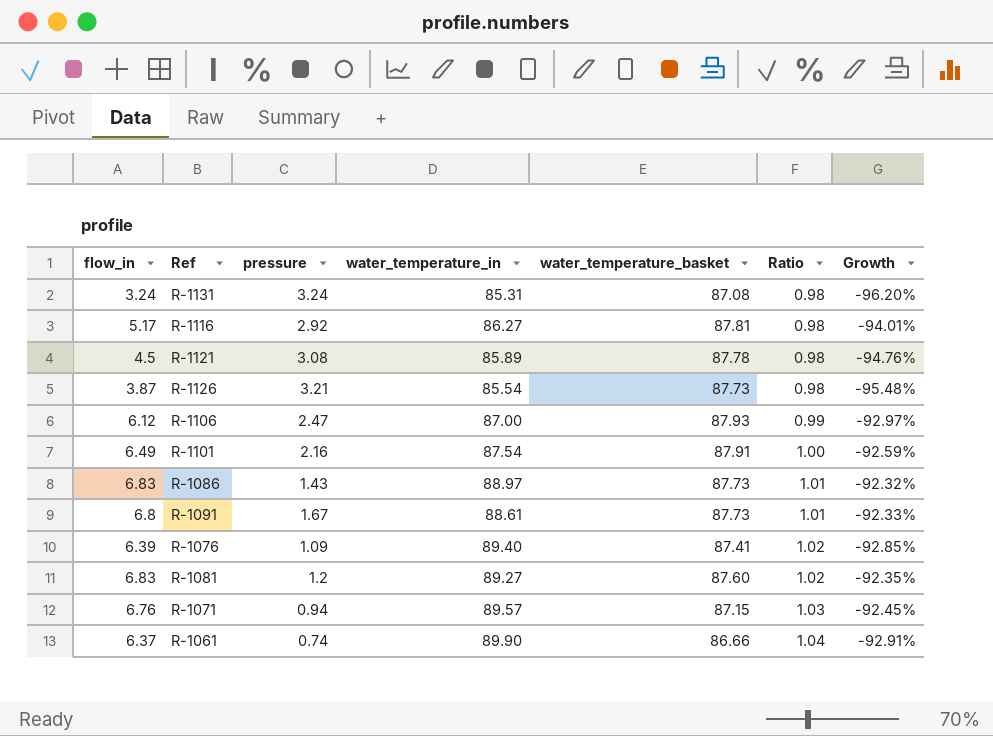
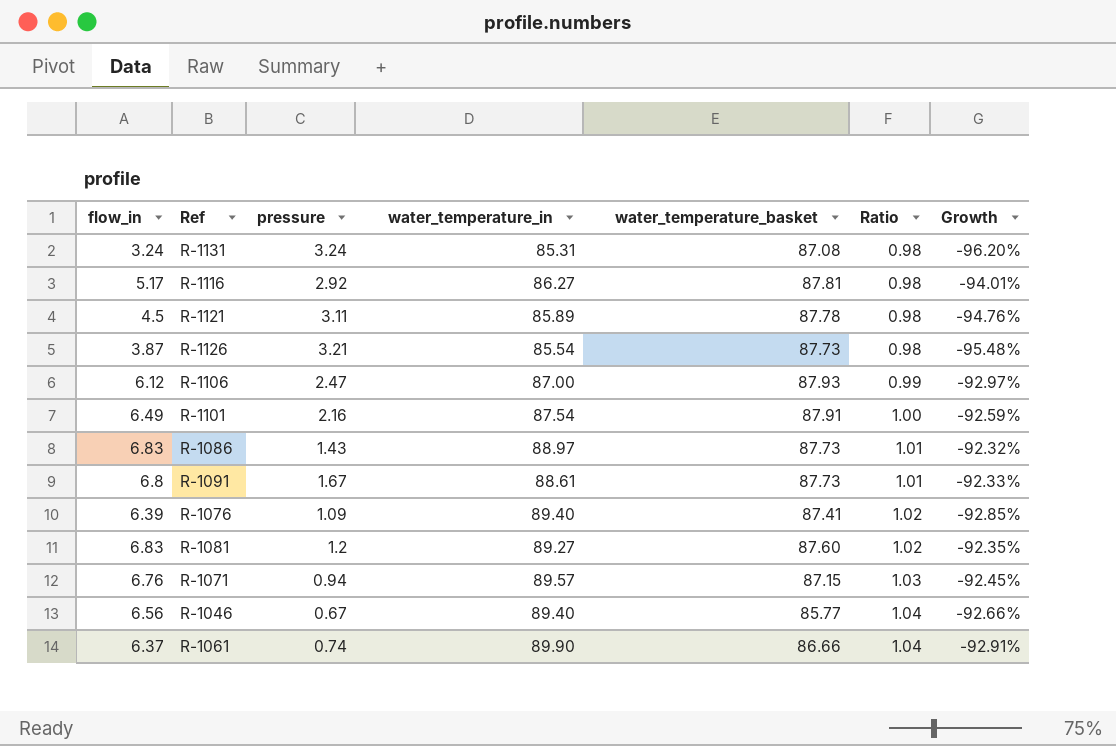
R-1121 | pressure: 3.08 -> 3.11
row R-1046: none -> 6.56 | 0.67 | 89.40 | 85.77 | 1.04 | -92.66%

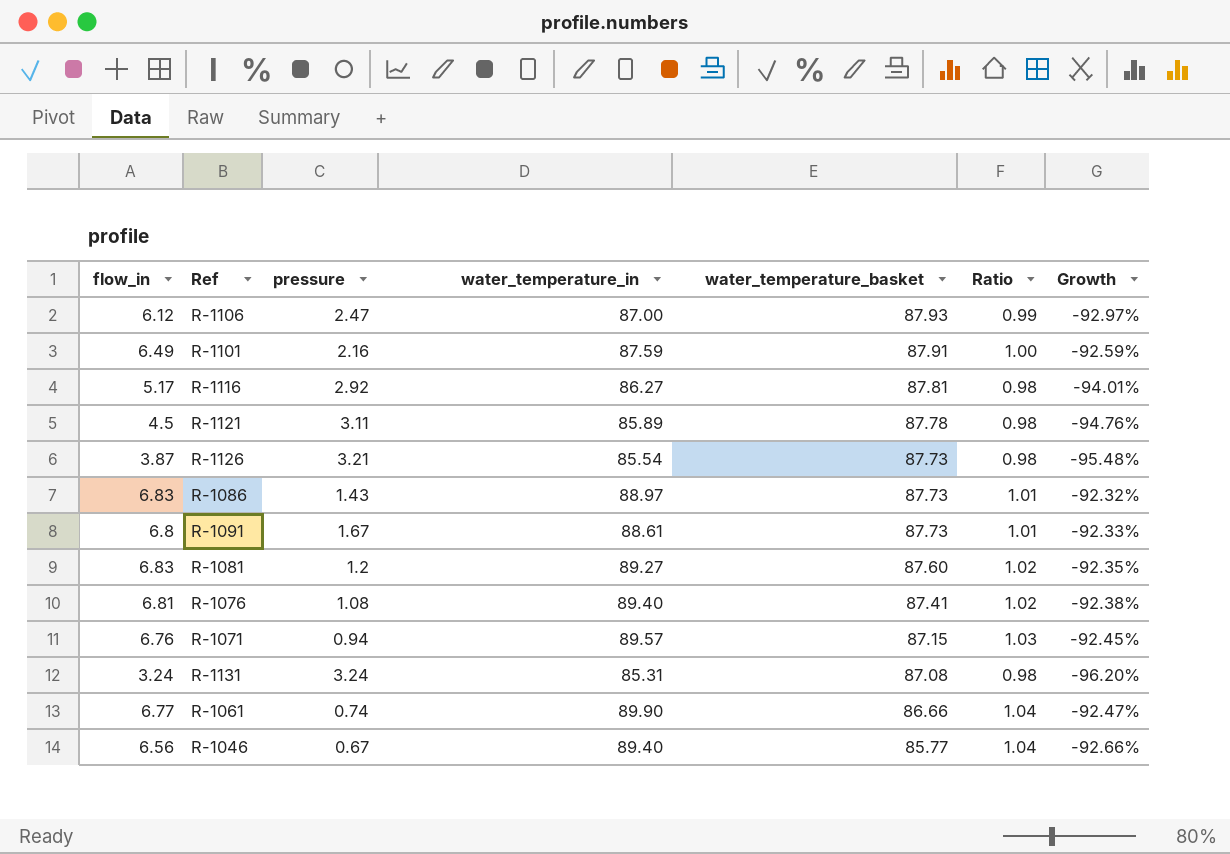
row order: Ratio ascending -> water_temperature_basket descending
R-1101 | water_temperature_in: 87.54 -> 87.59
R-1076 | flow_in: 6.39 -> 6.81
R-1076 | pressure: 1.09 -> 1.08
R-1076 | Growth: -92.85% -> -92.38%
R-1061 | flow_in: 6.37 -> 6.77
R-1061 | Growth: -92.91% -> -92.47%

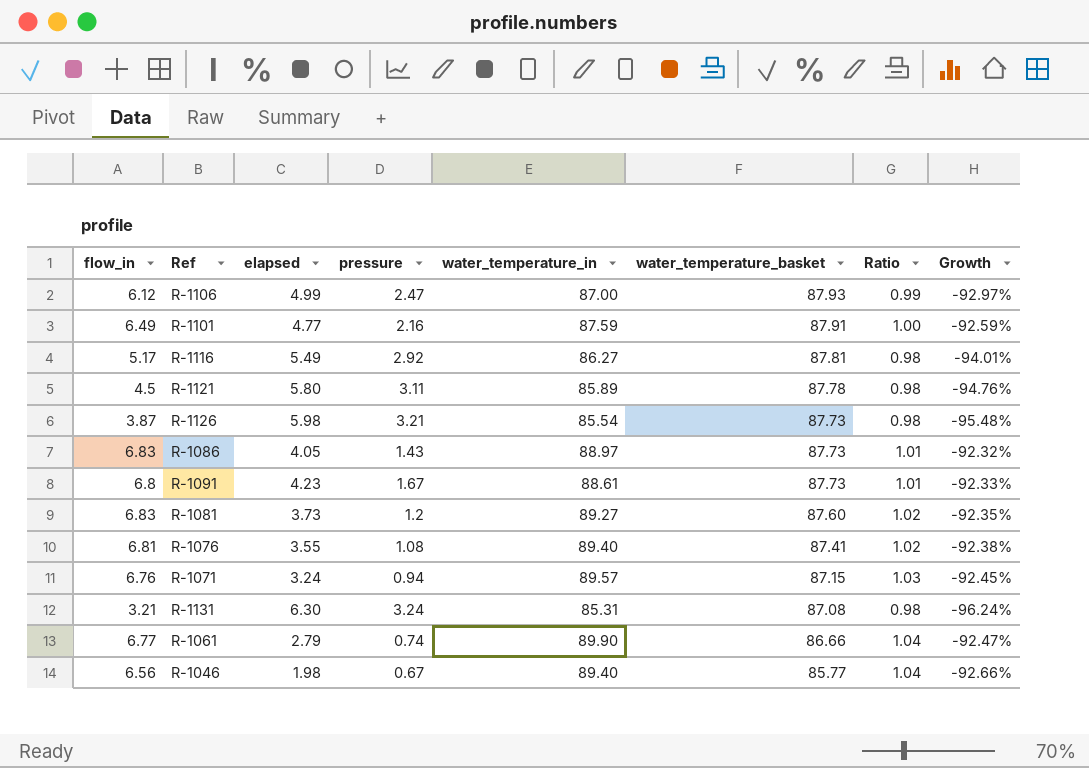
column elapsed | position: none -> 3
R-1131 | flow_in: 3.24 -> 3.21
R-1131 | Growth: -96.20% -> -96.24%

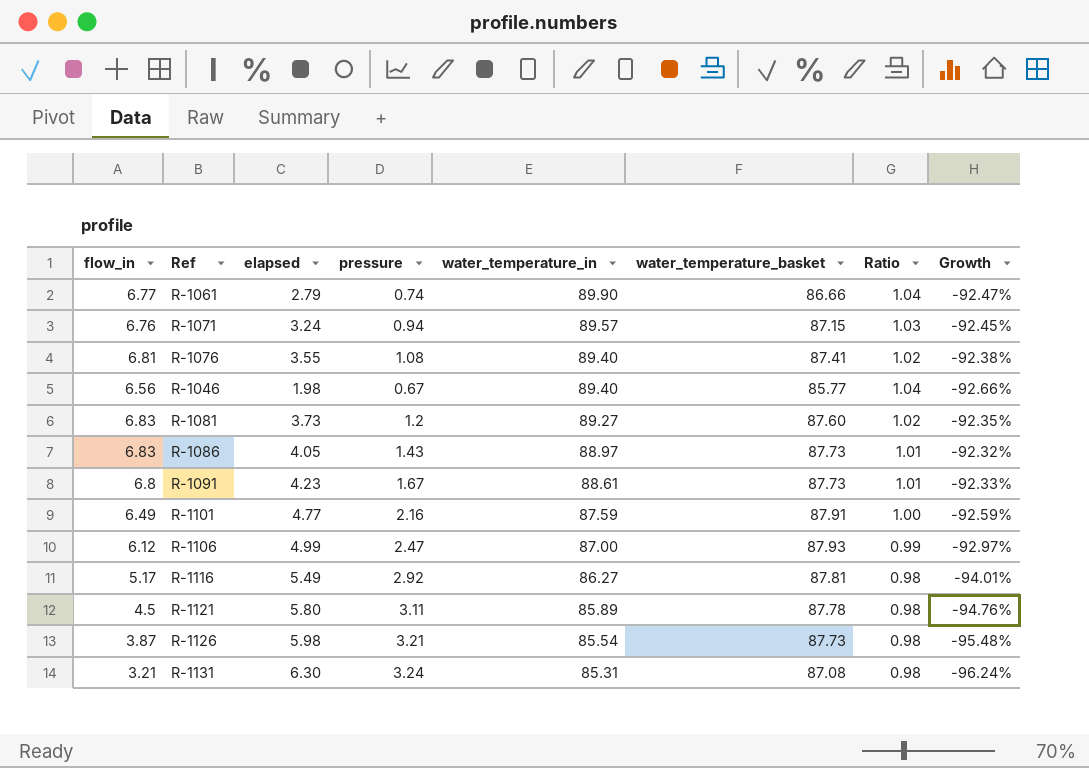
row order: water_temperature_basket descending -> water_temperature_in descending

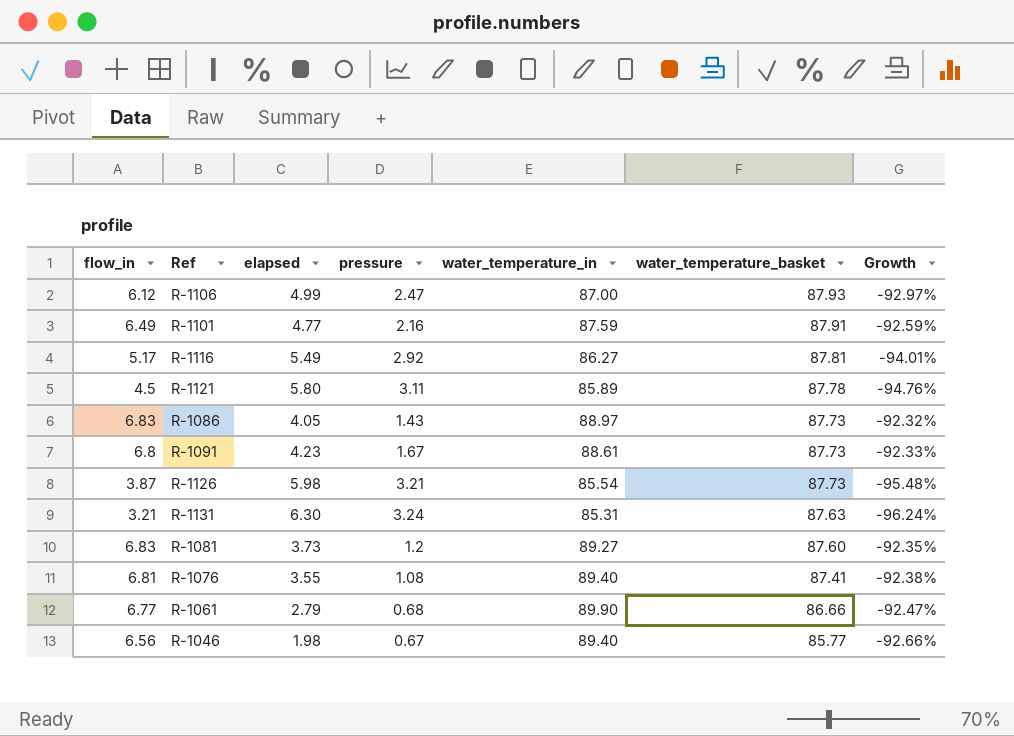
row order: water_temperature_in descending -> water_temperature_basket descending
column Ratio | formula: [water_temperature_in] / [water_temperature_basket] -> none
row R-1071: 6.76 | 3.24 | 0.94 | 89.57 | 87.15 | 1.03 | -92.45% -> none
R-1131 | water_temperature_basket: 87.08 -> 87.63
R-1061 | pressure: 0.74 -> 0.68

